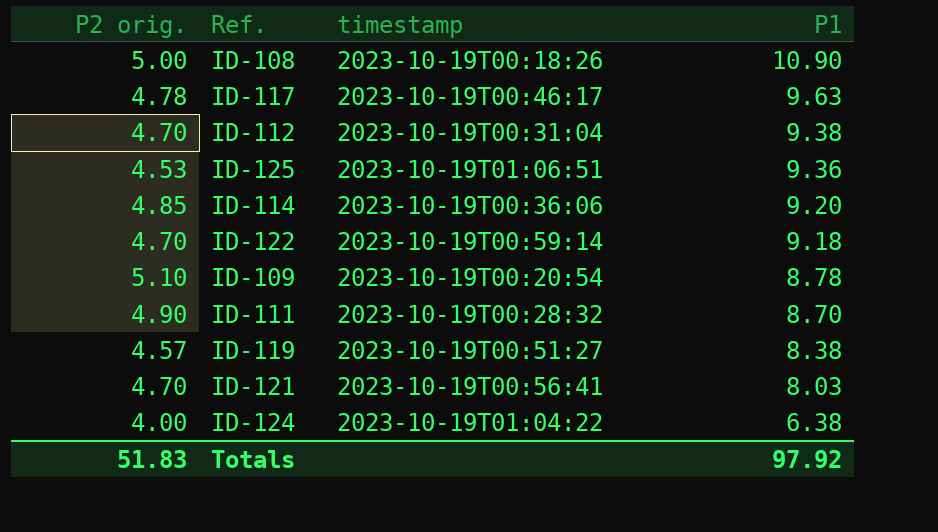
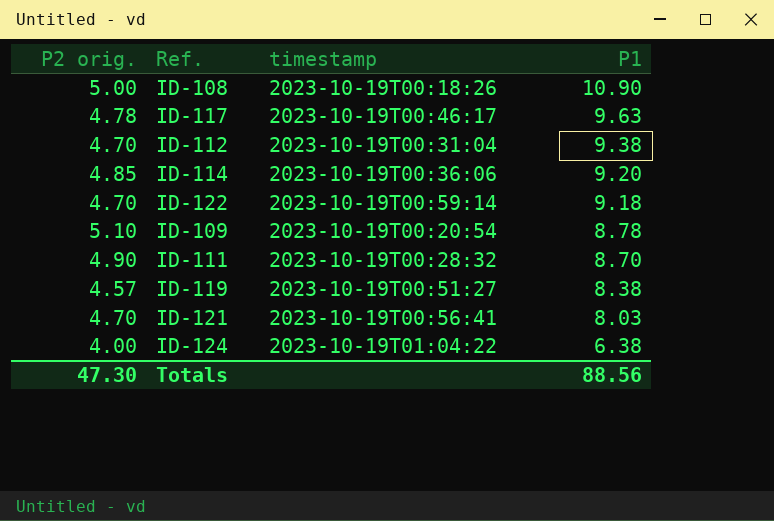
row ID-125: 4.53 | 2023-10-19T01:06:51 | 9.36 -> none
Totals | P2 orig.: 51.83 -> 47.30
Totals | P1: 97.92 -> 88.56

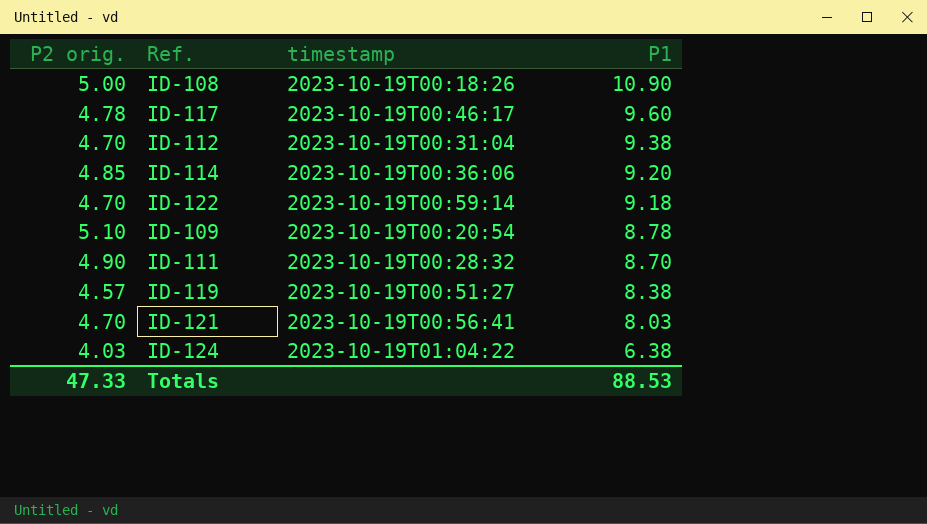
ID-117 | P1: 9.63 -> 9.60
ID-124 | P2 orig.: 4.00 -> 4.03
Totals | P2 orig.: 47.30 -> 47.33
Totals | P1: 88.56 -> 88.53

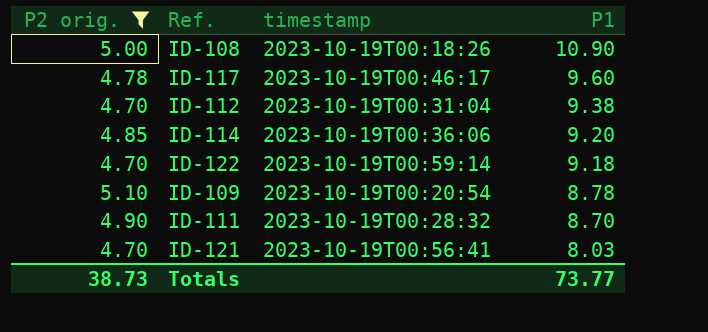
filter: none -> P2 orig. >= 4.70
Totals | P2 orig.: 47.33 -> 38.73
Totals | P1: 88.53 -> 73.77

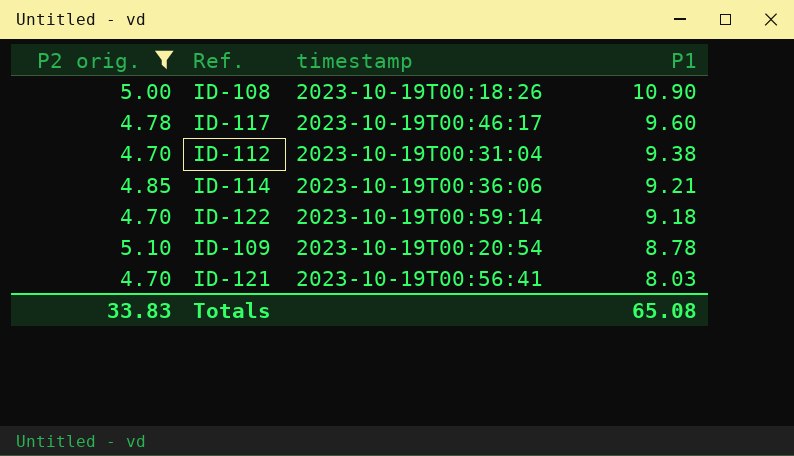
row ID-111: 4.90 | 2023-10-19T00:28:32 | 8.70 -> none
ID-114 | P1: 9.20 -> 9.21
Totals | P2 orig.: 38.73 -> 33.83
Totals | P1: 73.77 -> 65.08

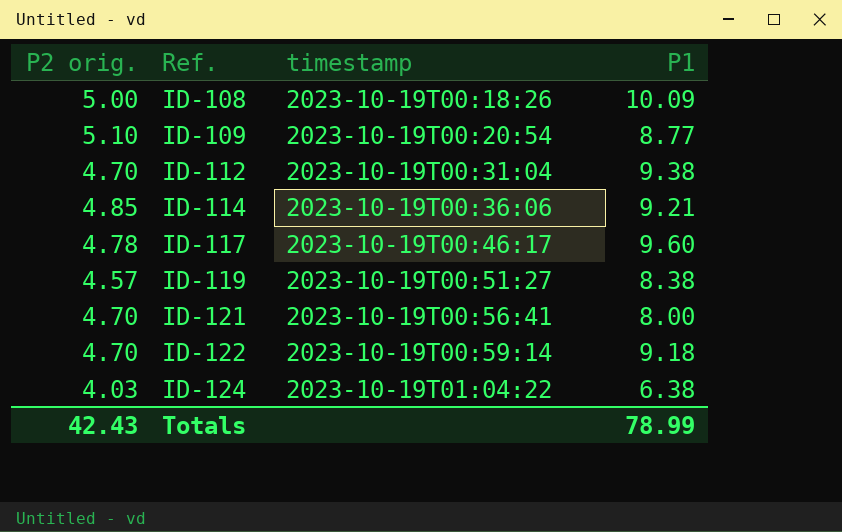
filter: P2 orig. >= 4.70 -> none
row order: P1 descending -> Ref. ascending
ID-108 | P1: 10.90 -> 10.09
ID-109 | P1: 8.78 -> 8.77
ID-121 | P1: 8.03 -> 8.00
Totals | P2 orig.: 33.83 -> 42.43
Totals | P1: 65.08 -> 78.99

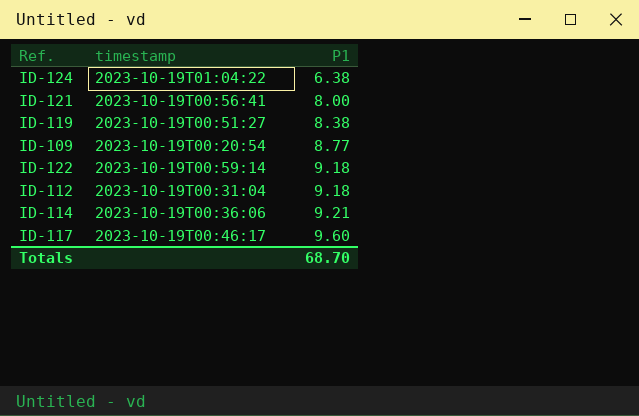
row order: Ref. ascending -> P1 ascending
column P2 orig. | position: 1 -> none
row ID-108: 5.00 | 2023-10-19T00:18:26 | 10.09 -> none
ID-112 | P1: 9.38 -> 9.18
Totals | P1: 78.99 -> 68.70

